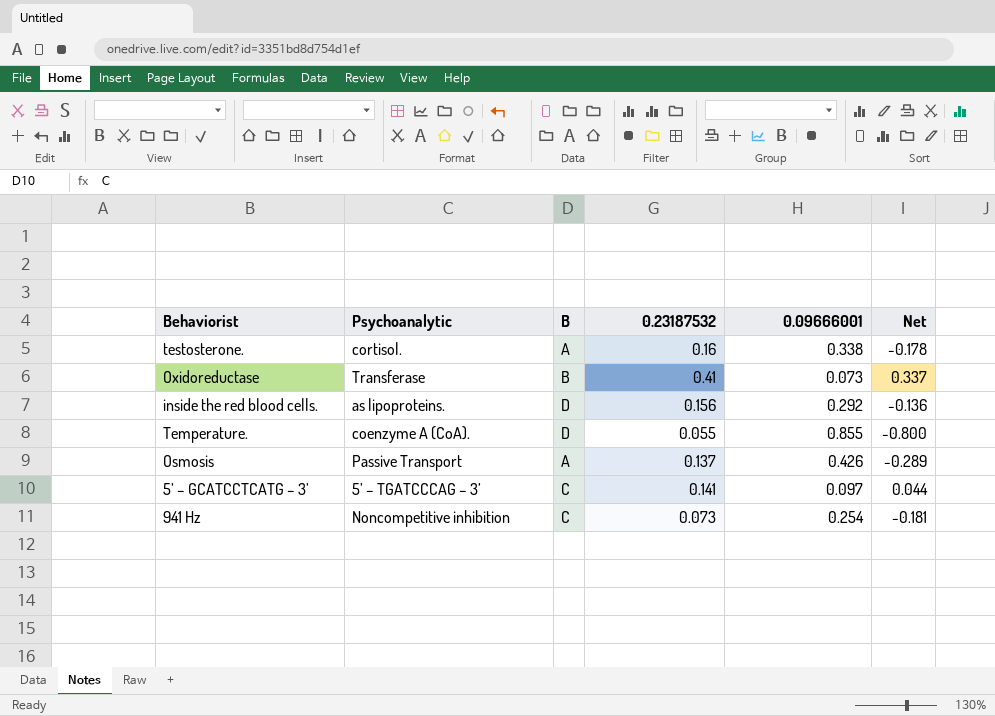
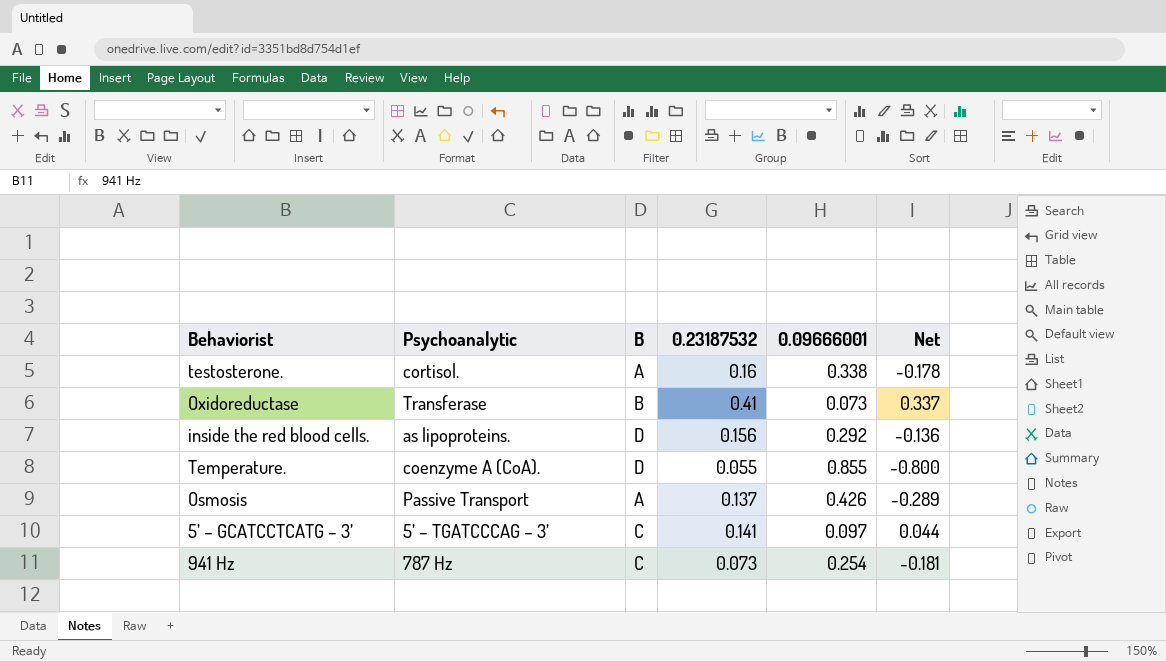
941 Hz | Psychoanalytic: Noncompetitive inhibition -> 787 Hz

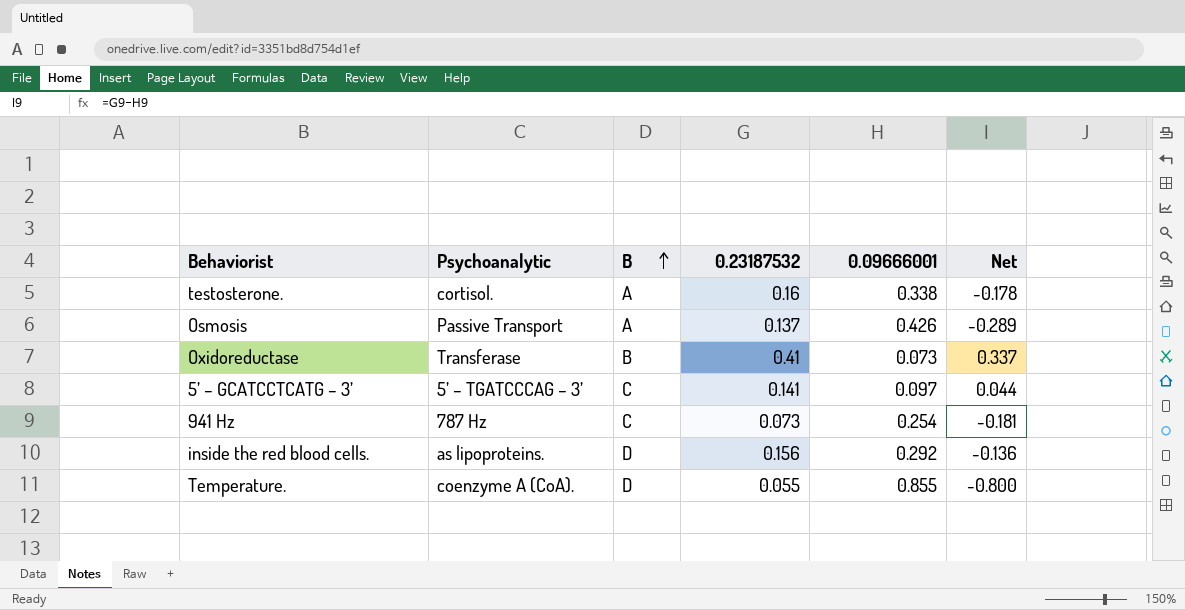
row order: none -> B ascending

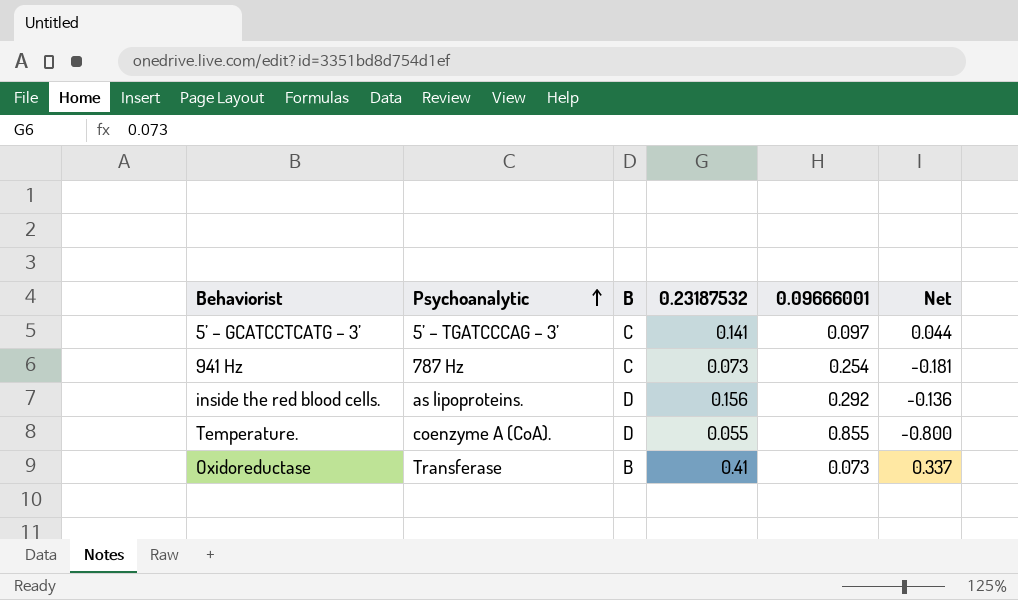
row order: B ascending -> Psychoanalytic ascending
row testosterone.: cortisol. | A | 0.16 | 0.338 | -0.178 -> none
row Osmosis: Passive Transport | A | 0.137 | 0.426 | -0.289 -> none

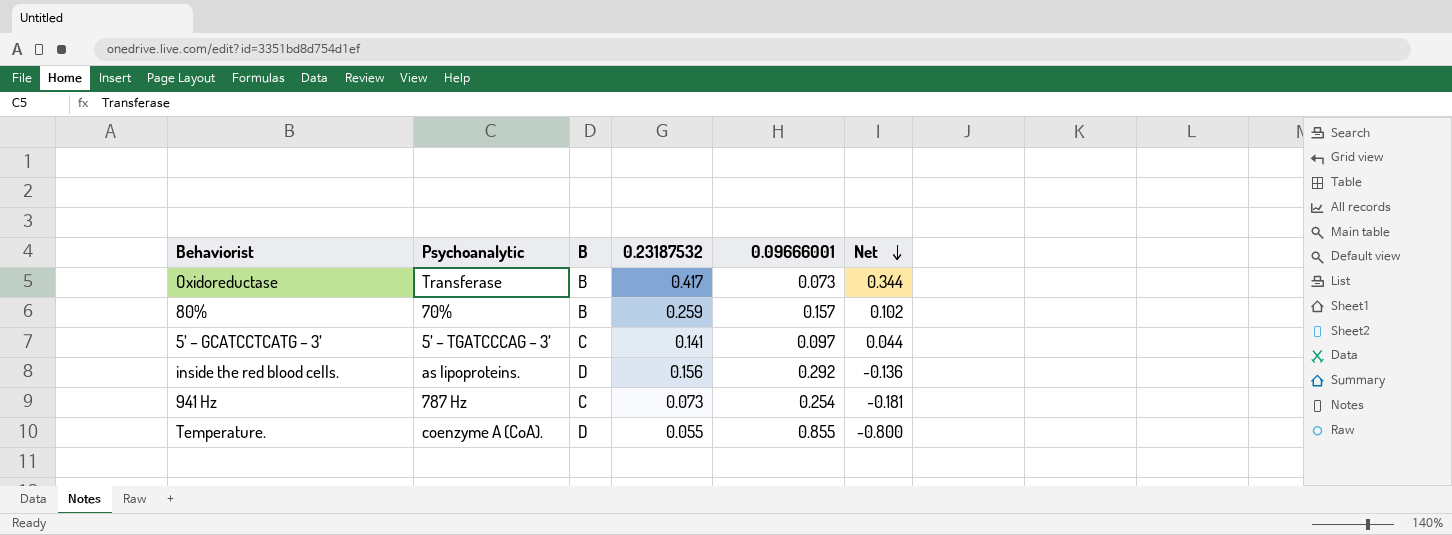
row order: Psychoanalytic ascending -> Net descending
Oxidoreductase | 0.23187532: 0.41 -> 0.417
Oxidoreductase | Net: 0.337 -> 0.344
row 80%: none -> 70% | B | 0.259 | 0.157 | 0.102

